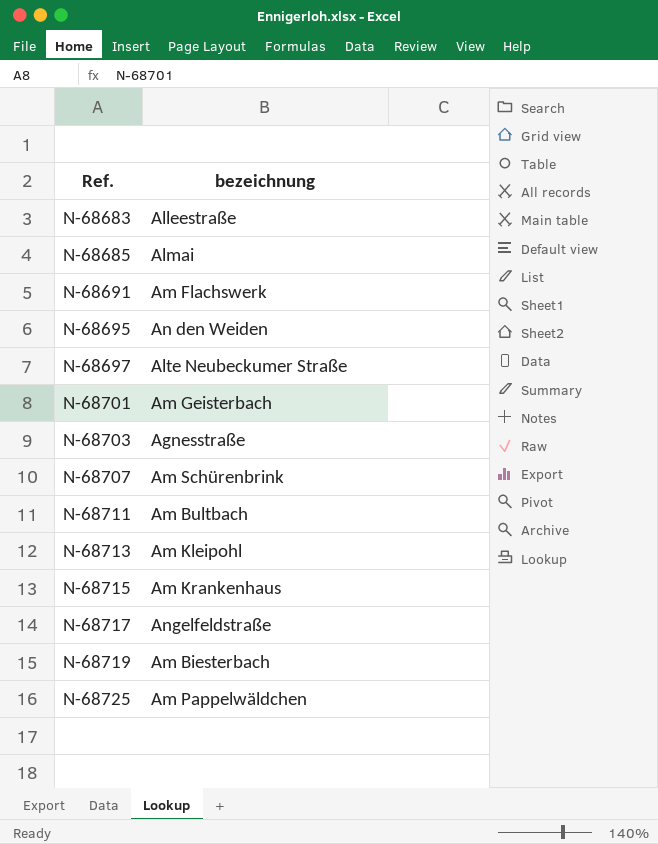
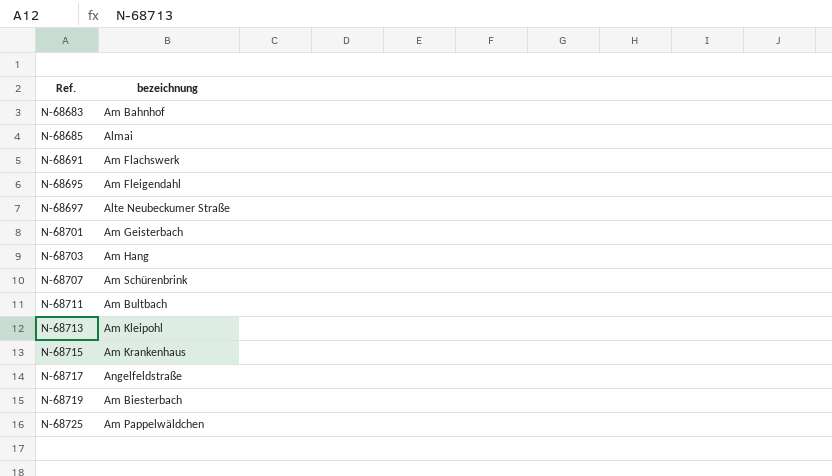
N-68683 | bezeichnung: Alleestraße -> Am Bahnhof
N-68695 | bezeichnung: An den Weiden -> Am Fleigendahl
N-68703 | bezeichnung: Agnesstraße -> Am Hang

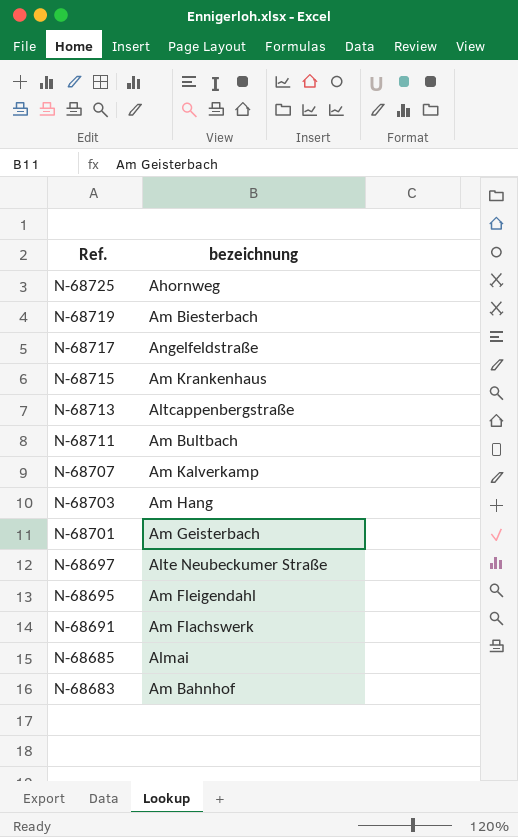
row order: Ref. ascending -> Ref. descending
N-68725 | bezeichnung: Am Pappelwäldchen -> Ahornweg
N-68713 | bezeichnung: Am Kleipohl -> Altcappenbergstraße
N-68707 | bezeichnung: Am Schürenbrink -> Am Kalverkamp

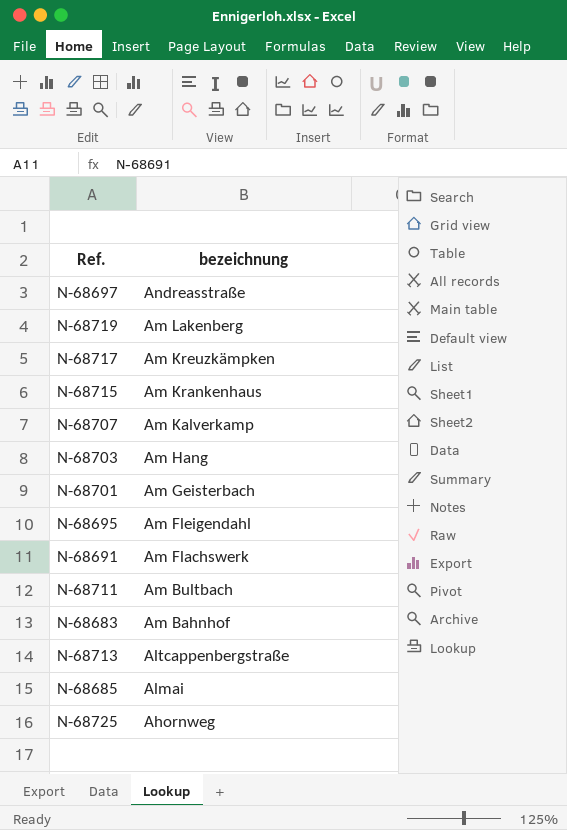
row order: Ref. descending -> bezeichnung descending
N-68697 | bezeichnung: Alte Neubeckumer Straße -> Andreasstraße
N-68719 | bezeichnung: Am Biesterbach -> Am Lakenberg
N-68717 | bezeichnung: Angelfeldstraße -> Am Kreuzkämpken

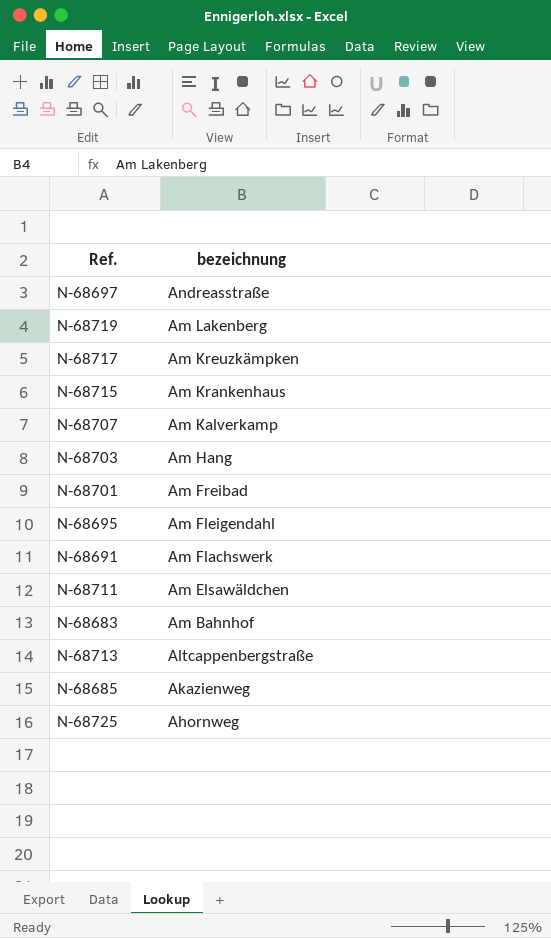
N-68701 | bezeichnung: Am Geisterbach -> Am Freibad
N-68711 | bezeichnung: Am Bultbach -> Am Elsawäldchen
N-68685 | bezeichnung: Almai -> Akazienweg

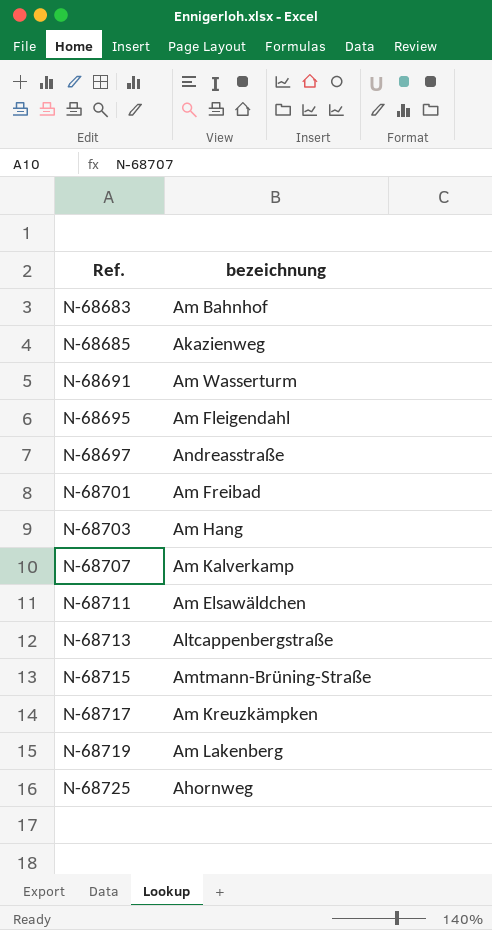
row order: bezeichnung descending -> Ref. ascending
N-68691 | bezeichnung: Am Flachswerk -> Am Wasserturm
N-68715 | bezeichnung: Am Krankenhaus -> Amtmann-Brüning-Straße

